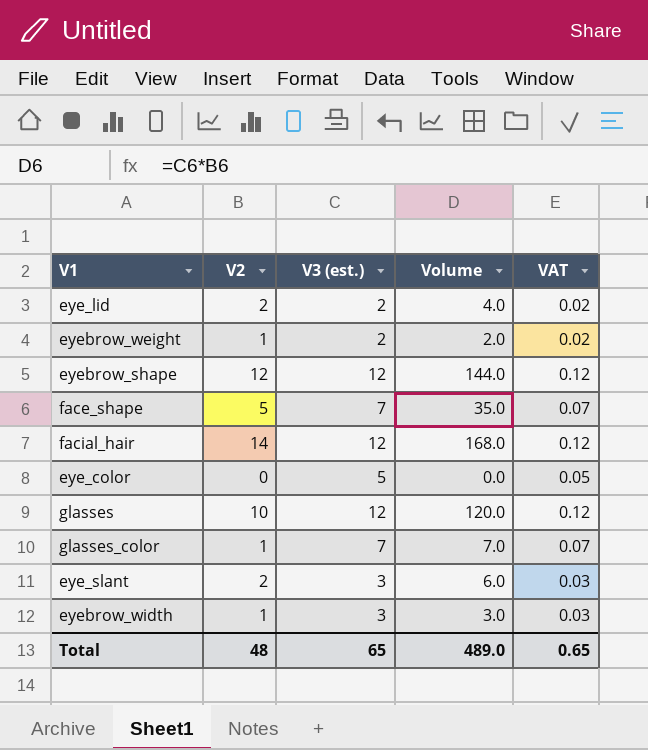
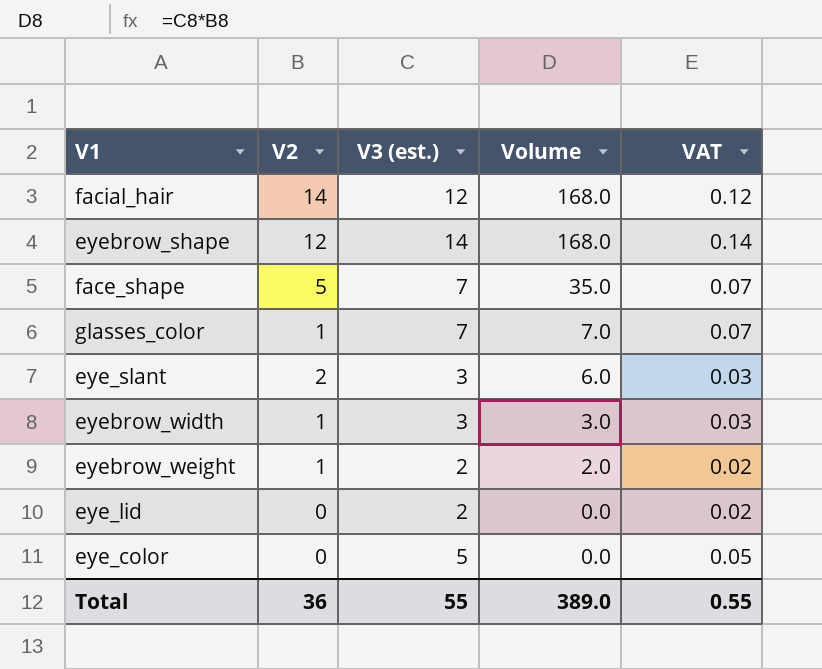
row order: none -> Volume descending
row glasses: 10 | 12 | 120.0 | 0.12 -> none
eyebrow_shape | V3 (est.): 12 -> 14
eyebrow_shape | Volume: 144.0 -> 168.0
eyebrow_shape | VAT: 0.12 -> 0.14
eye_lid | V2: 2 -> 0
eye_lid | Volume: 4.0 -> 0.0
Total | V2: 48 -> 36
Total | V3 (est.): 65 -> 55
Total | Volume: 489.0 -> 389.0
Total | VAT: 0.65 -> 0.55

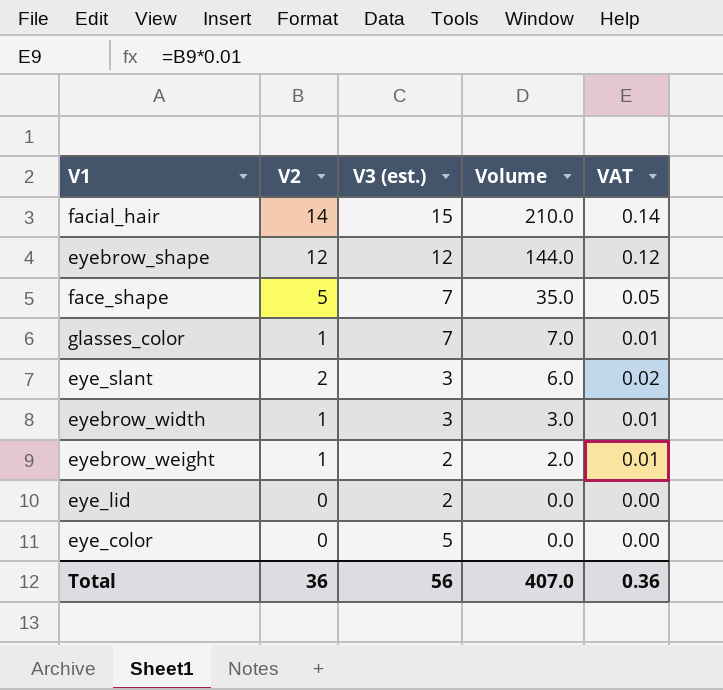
column VAT | formula: [V3 (est.)] * 0.01 -> [V2] * 0.01
facial_hair | V3 (est.): 12 -> 15
facial_hair | Volume: 168.0 -> 210.0
eyebrow_shape | V3 (est.): 14 -> 12
eyebrow_shape | Volume: 168.0 -> 144.0
Total | V3 (est.): 55 -> 56
Total | Volume: 389.0 -> 407.0
Total | VAT: 0.55 -> 0.36

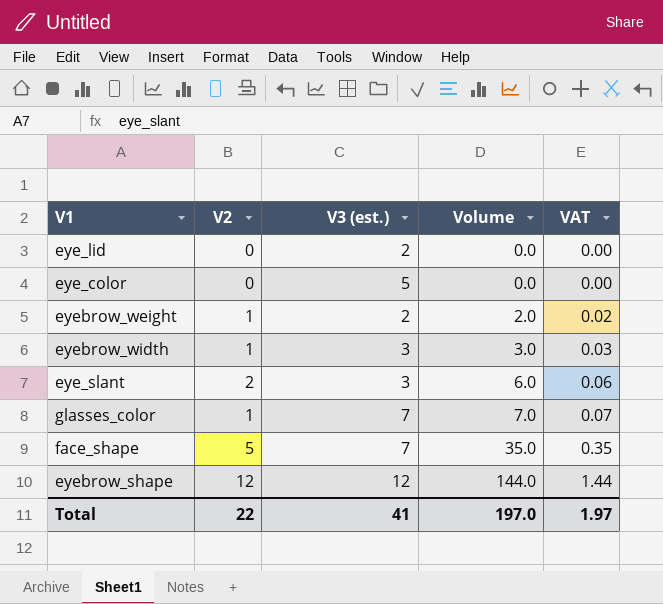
row order: Volume descending -> Volume ascending
column VAT | formula: [V2] * 0.01 -> [Volume] * 0.01
row facial_hair: 14 | 15 | 210.0 | 0.14 -> none
Total | V2: 36 -> 22
Total | V3 (est.): 56 -> 41
Total | Volume: 407.0 -> 197.0
Total | VAT: 0.36 -> 1.97

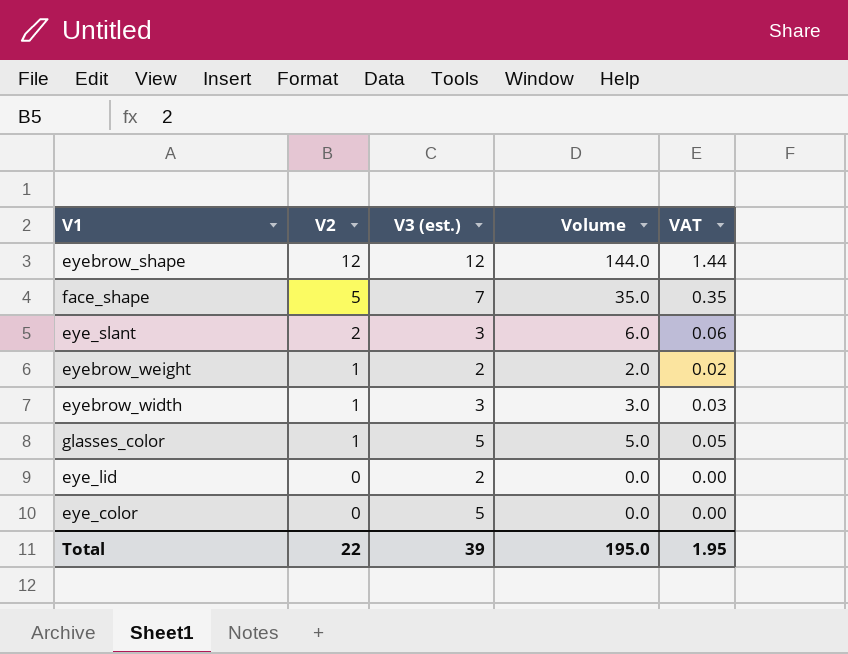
row order: Volume ascending -> V2 descending
glasses_color | V3 (est.): 7 -> 5
glasses_color | Volume: 7.0 -> 5.0
glasses_color | VAT: 0.07 -> 0.05
Total | V3 (est.): 41 -> 39
Total | Volume: 197.0 -> 195.0
Total | VAT: 1.97 -> 1.95

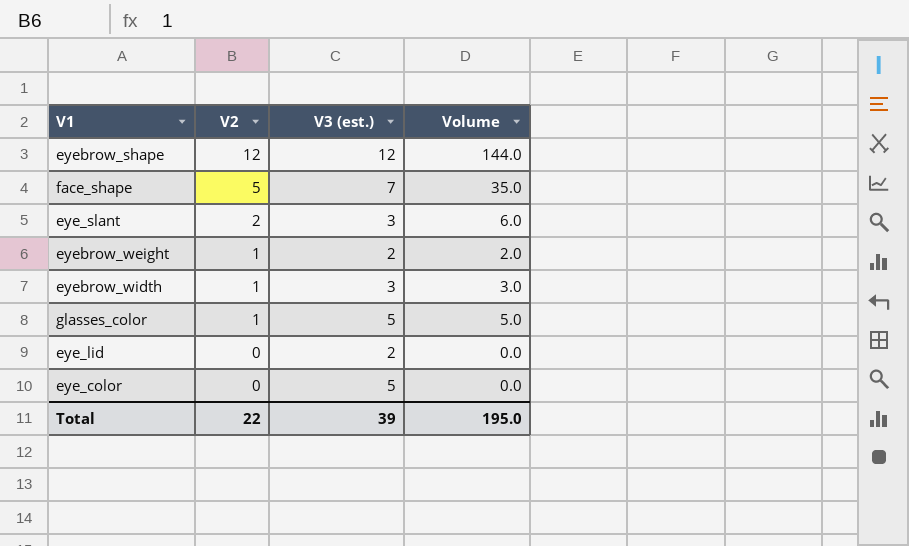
column VAT | formula: [Volume] * 0.01 -> none

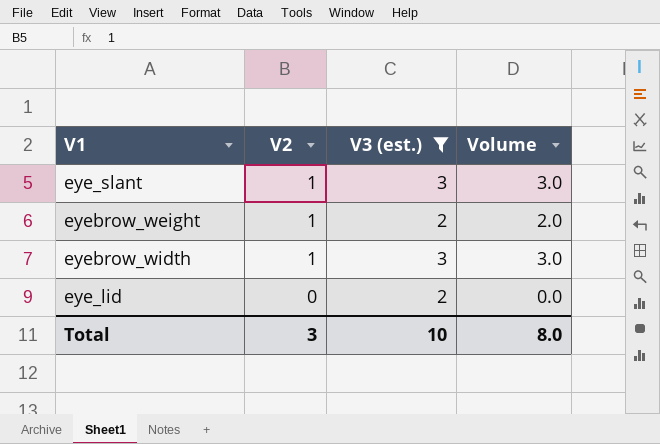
filter: none -> V3 (est.) <= 3
eye_slant | V2: 2 -> 1
eye_slant | Volume: 6.0 -> 3.0
Total | V2: 22 -> 3
Total | V3 (est.): 39 -> 10
Total | Volume: 195.0 -> 8.0

